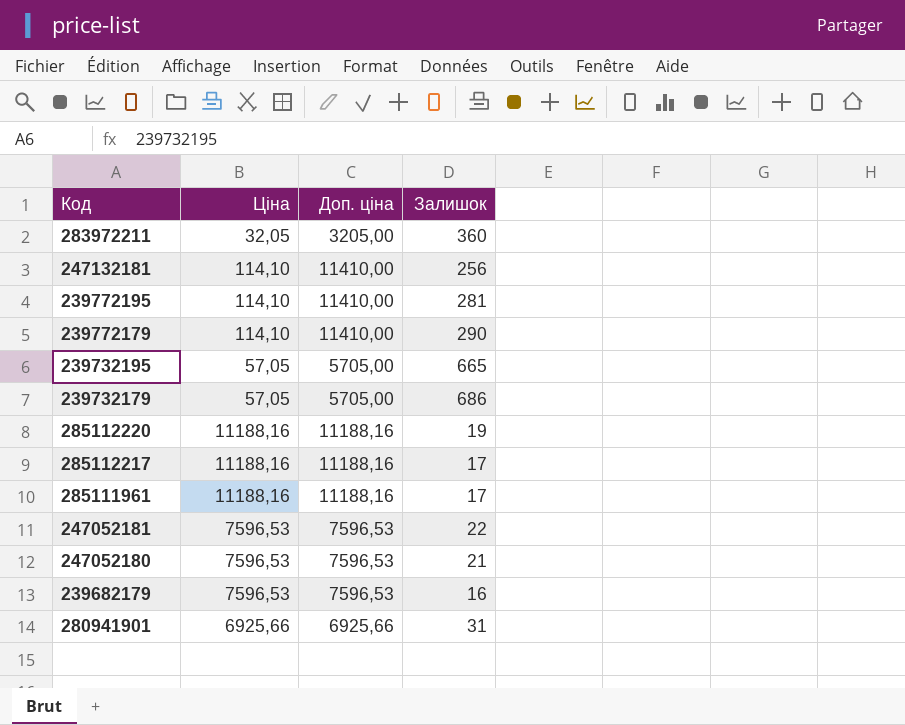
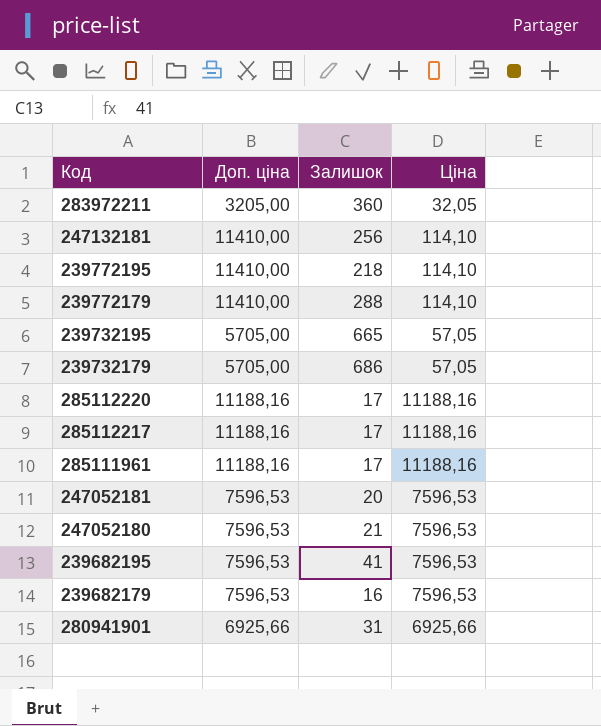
column Ціна | position: 2 -> 4
239772195 | Залишок: 281 -> 218
239772179 | Залишок: 290 -> 288
285112220 | Залишок: 19 -> 17
247052181 | Залишок: 22 -> 20
row 239682195: none -> 7596,53 | 41 | 7596,53

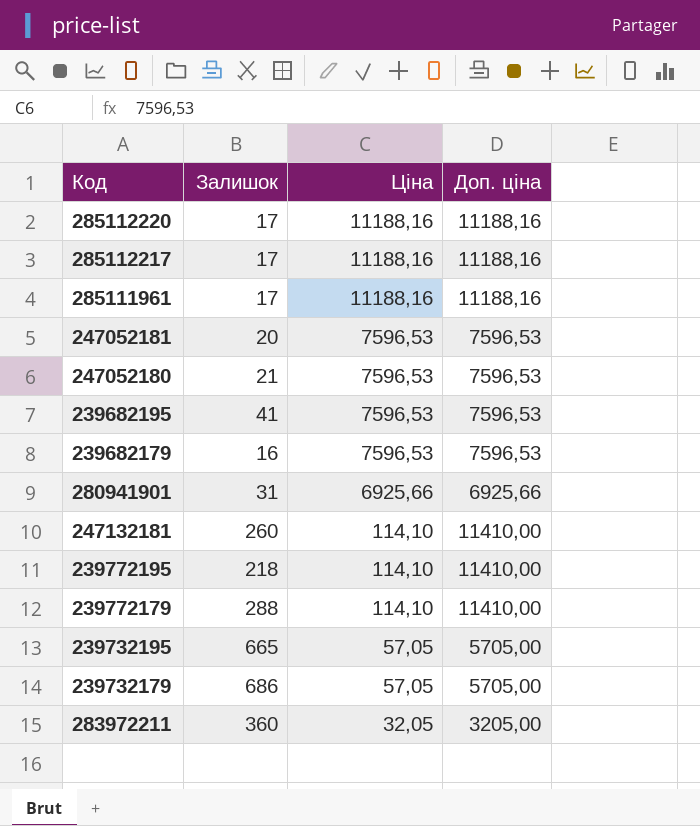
row order: none -> Ціна descending
column Доп. ціна | position: 2 -> 4
247132181 | Залишок: 256 -> 260

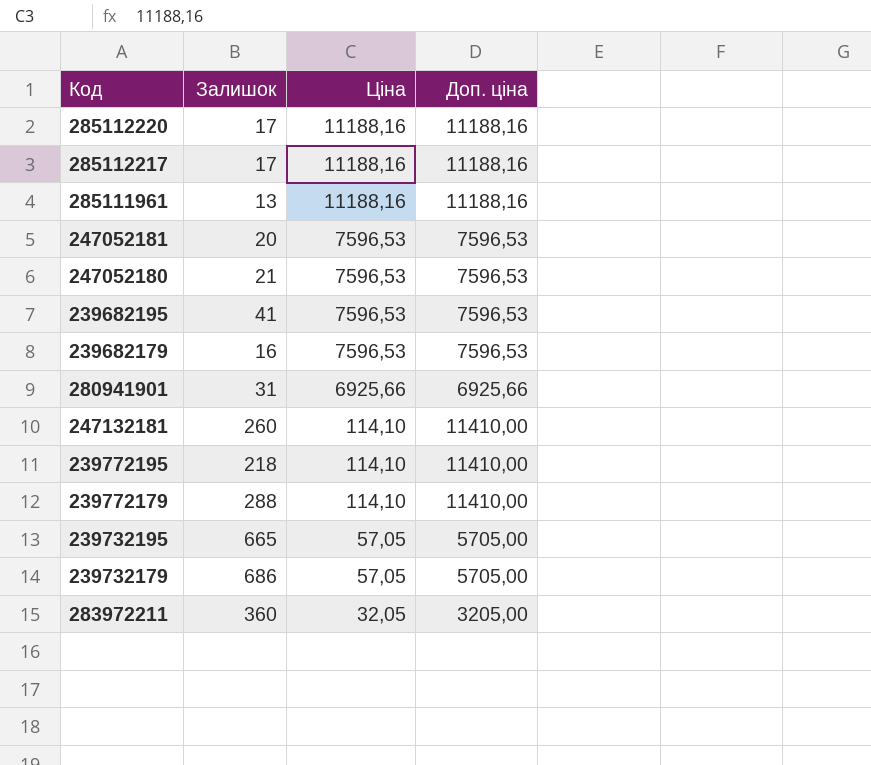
285111961 | Залишок: 17 -> 13

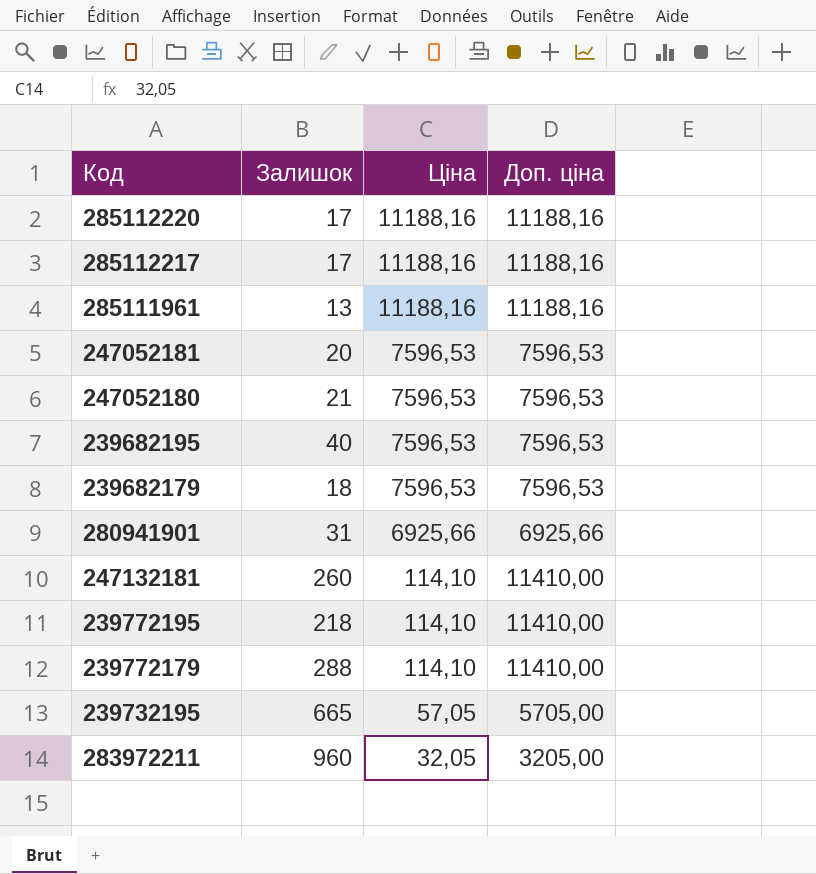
row 239732179: 686 | 57,05 | 5705,00 -> none
239682195 | Залишок: 41 -> 40
239682179 | Залишок: 16 -> 18
283972211 | Залишок: 360 -> 960

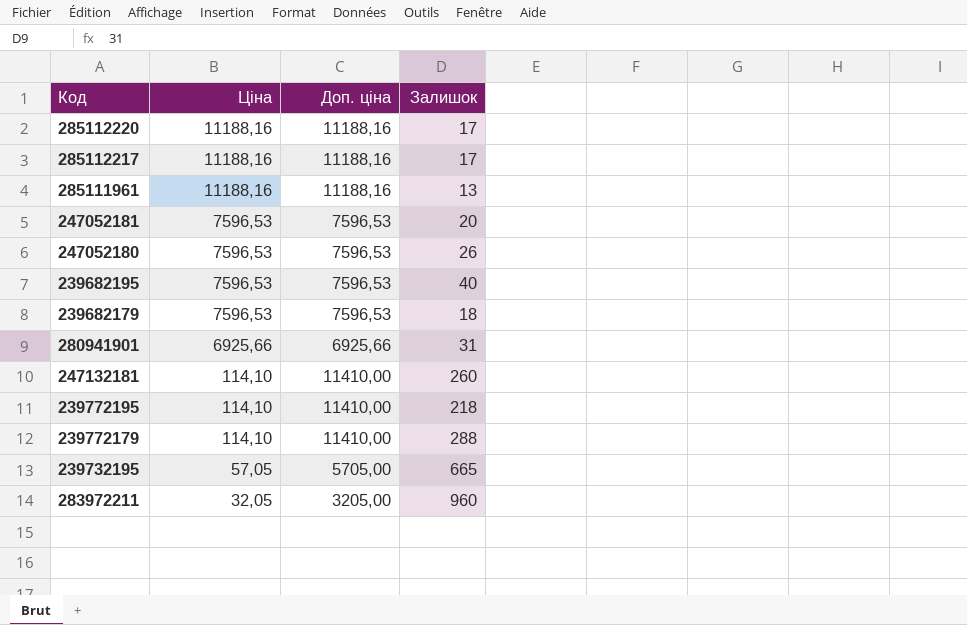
column Залишок | position: 2 -> 4
247052180 | Залишок: 21 -> 26

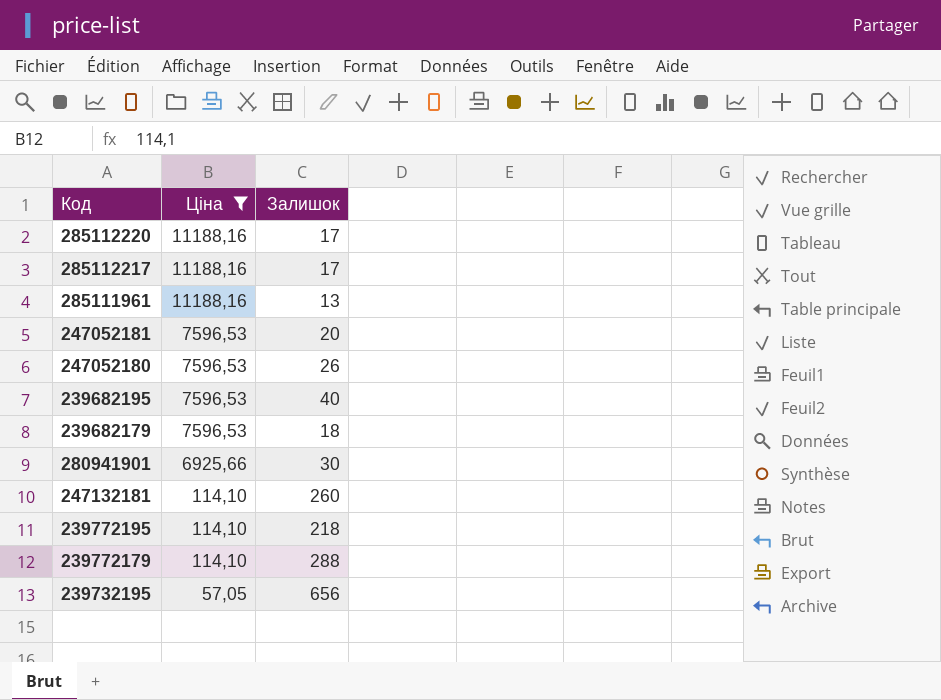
filter: none -> Ціна != 32,05
column Доп. ціна | position: 3 -> none
280941901 | Залишок: 31 -> 30
239732195 | Залишок: 665 -> 656

